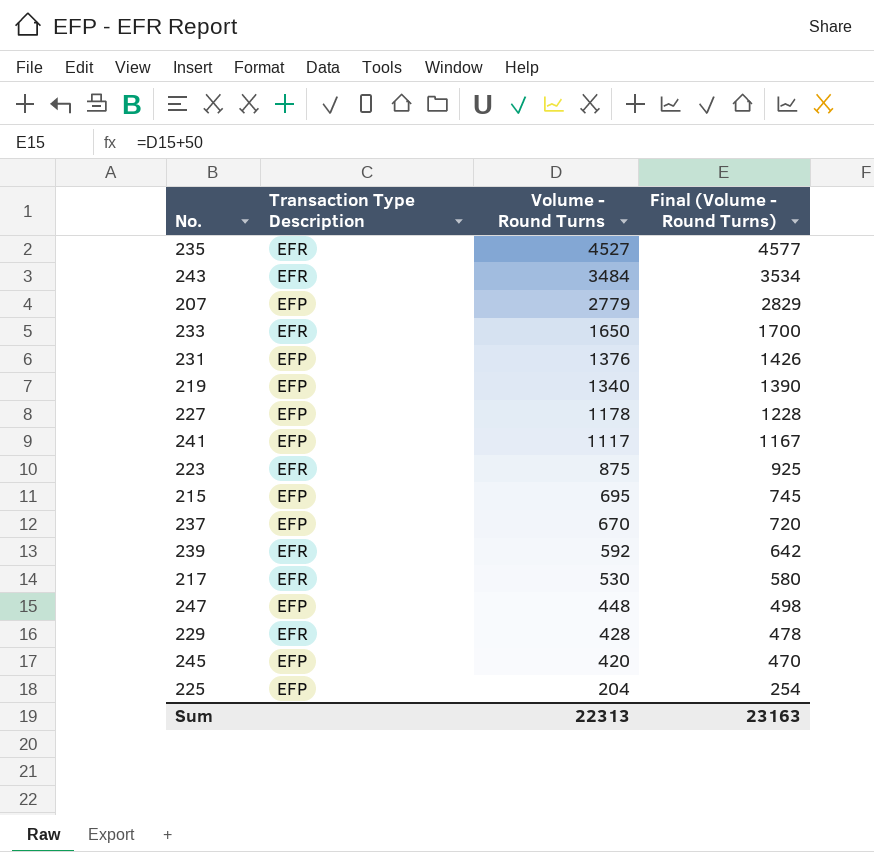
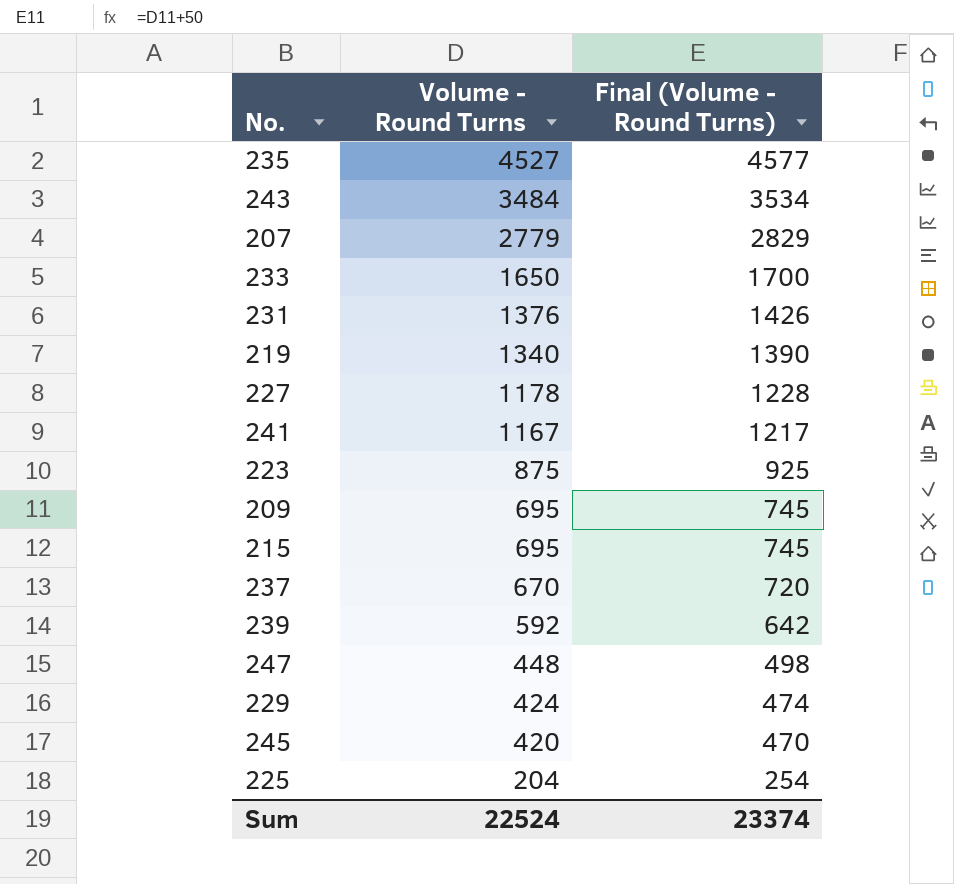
column Transaction Type Description | position: 2 -> none
row 217: EFR | 530 | 580 -> none
241 | Volume - Round Turns: 1117 -> 1167
241 | Final (Volume - Round Turns): 1167 -> 1217
row 209: none -> 695 | 745
229 | Volume - Round Turns: 428 -> 424
229 | Final (Volume - Round Turns): 478 -> 474
Sum | Volume - Round Turns: 22313 -> 22524
Sum | Final (Volume - Round Turns): 23163 -> 23374

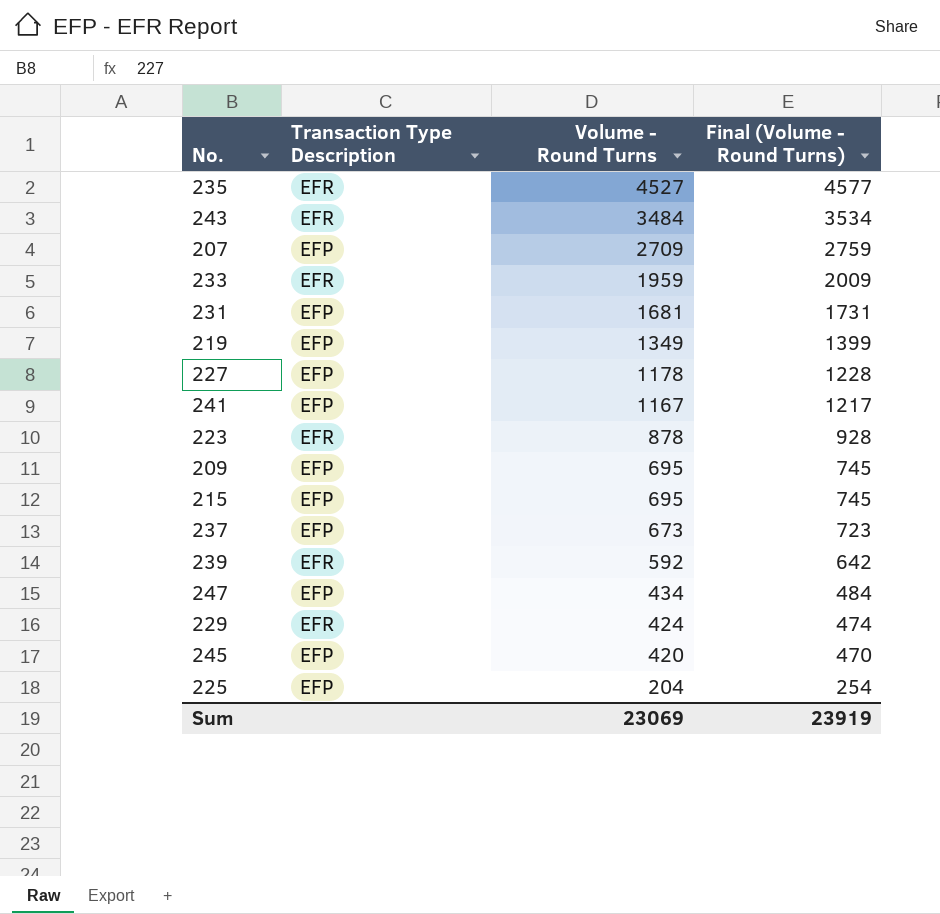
column Transaction Type Description | position: none -> 2
207 | Volume - Round Turns: 2779 -> 2709
207 | Final (Volume - Round Turns): 2829 -> 2759
233 | Volume - Round Turns: 1650 -> 1959
233 | Final (Volume - Round Turns): 1700 -> 2009
231 | Volume - Round Turns: 1376 -> 1681
231 | Final (Volume - Round Turns): 1426 -> 1731
219 | Volume - Round Turns: 1340 -> 1349
219 | Final (Volume - Round Turns): 1390 -> 1399
223 | Volume - Round Turns: 875 -> 878
223 | Final (Volume - Round Turns): 925 -> 928
237 | Volume - Round Turns: 670 -> 673
237 | Final (Volume - Round Turns): 720 -> 723
247 | Volume - Round Turns: 448 -> 434
247 | Final (Volume - Round Turns): 498 -> 484
Sum | Volume - Round Turns: 22524 -> 23069
Sum | Final (Volume - Round Turns): 23374 -> 23919

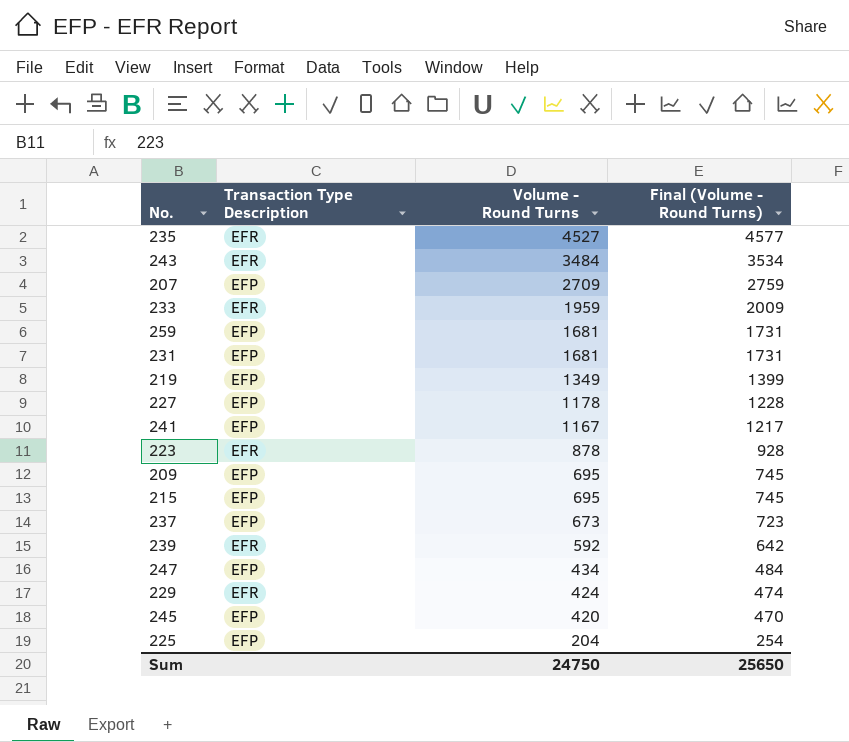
row 259: none -> EFP | 1681 | 1731
Sum | Volume - Round Turns: 23069 -> 24750
Sum | Final (Volume - Round Turns): 23919 -> 25650

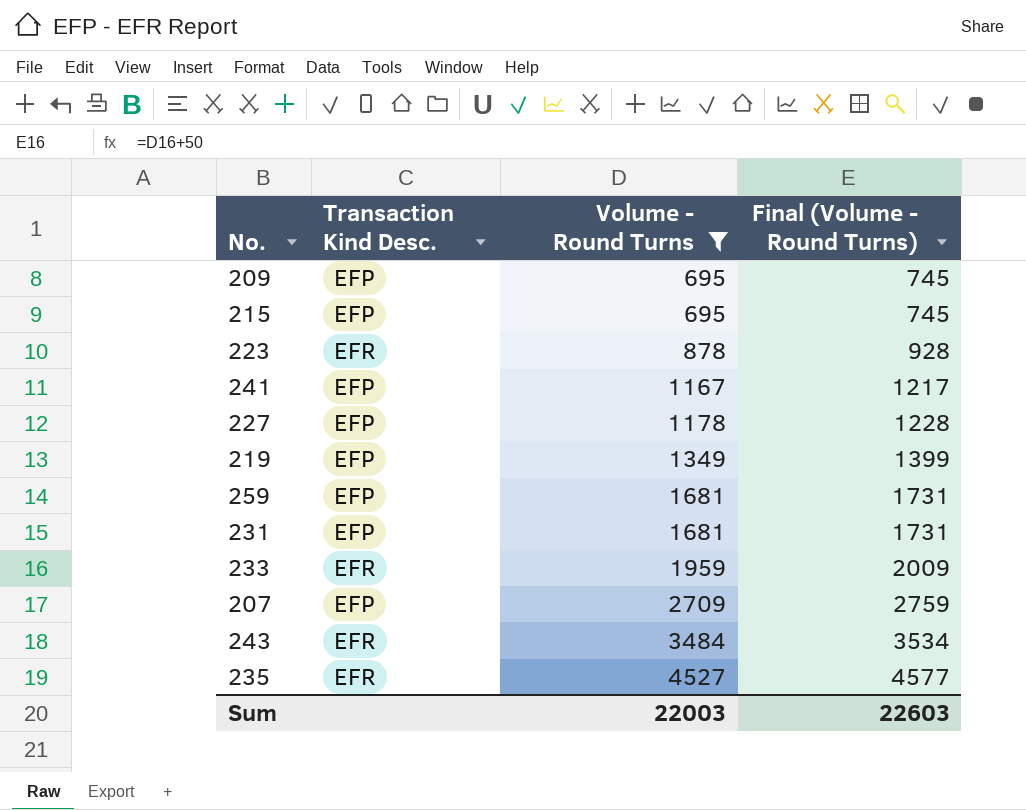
filter: none -> Volume - Round Turns >= 695
row order: Volume - Round Turns descending -> Volume - Round Turns ascending
column name: Transaction Type Description -> Transaction Kind Desc.
Sum | Volume - Round Turns: 24750 -> 22003
Sum | Final (Volume - Round Turns): 25650 -> 22603

